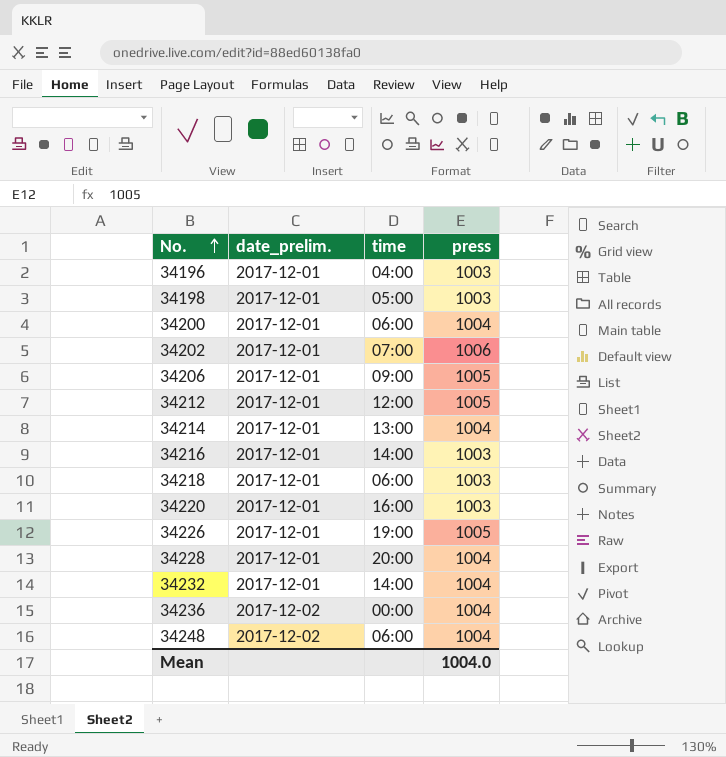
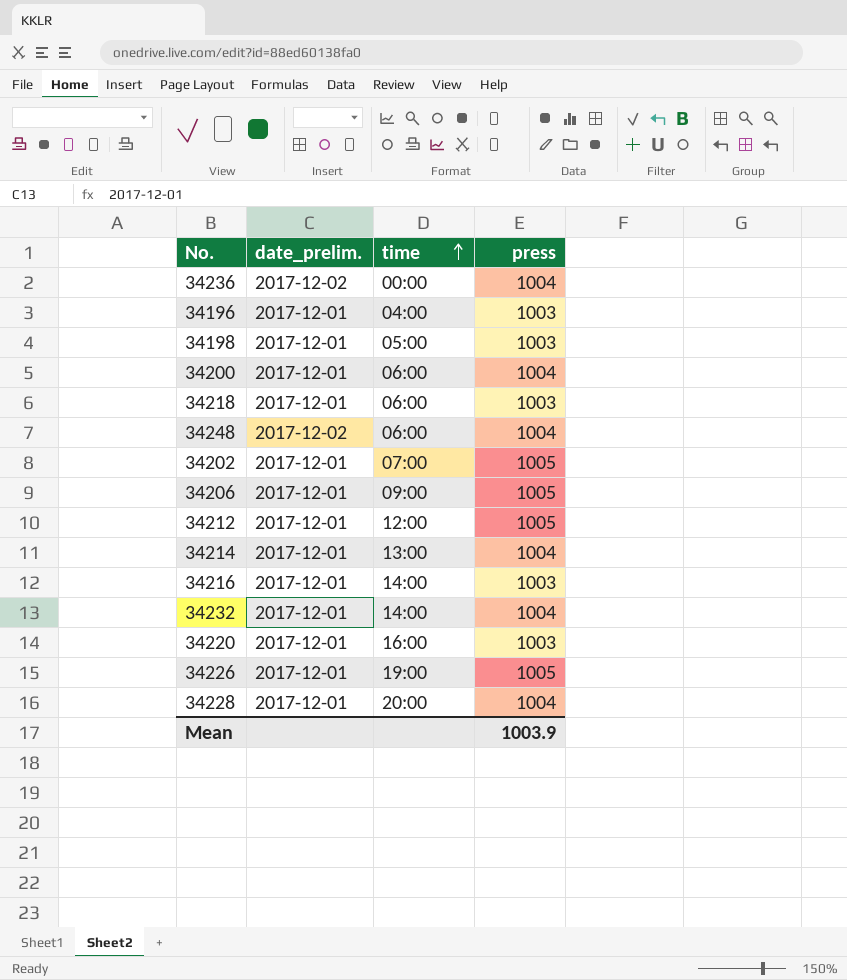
row order: No. ascending -> time ascending
34202 | press: 1006 -> 1005
Mean | press: 1004.0 -> 1003.9

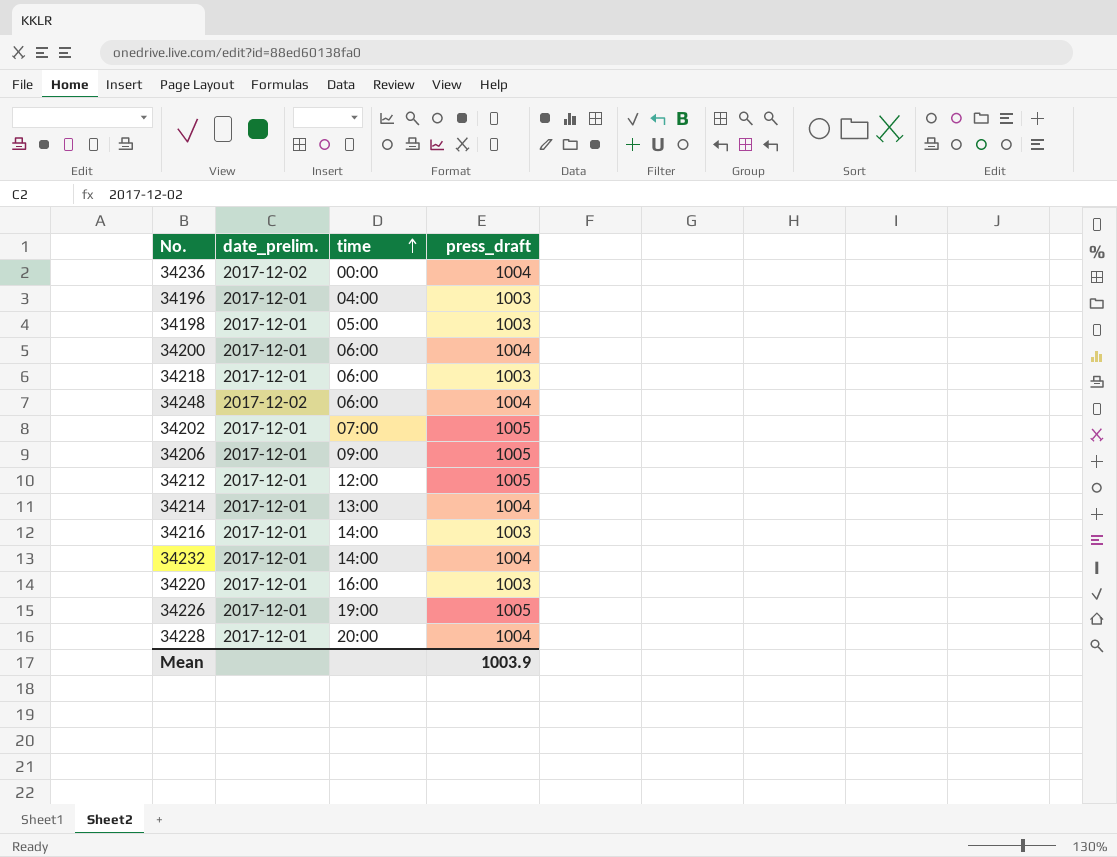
column name: press -> press_draft

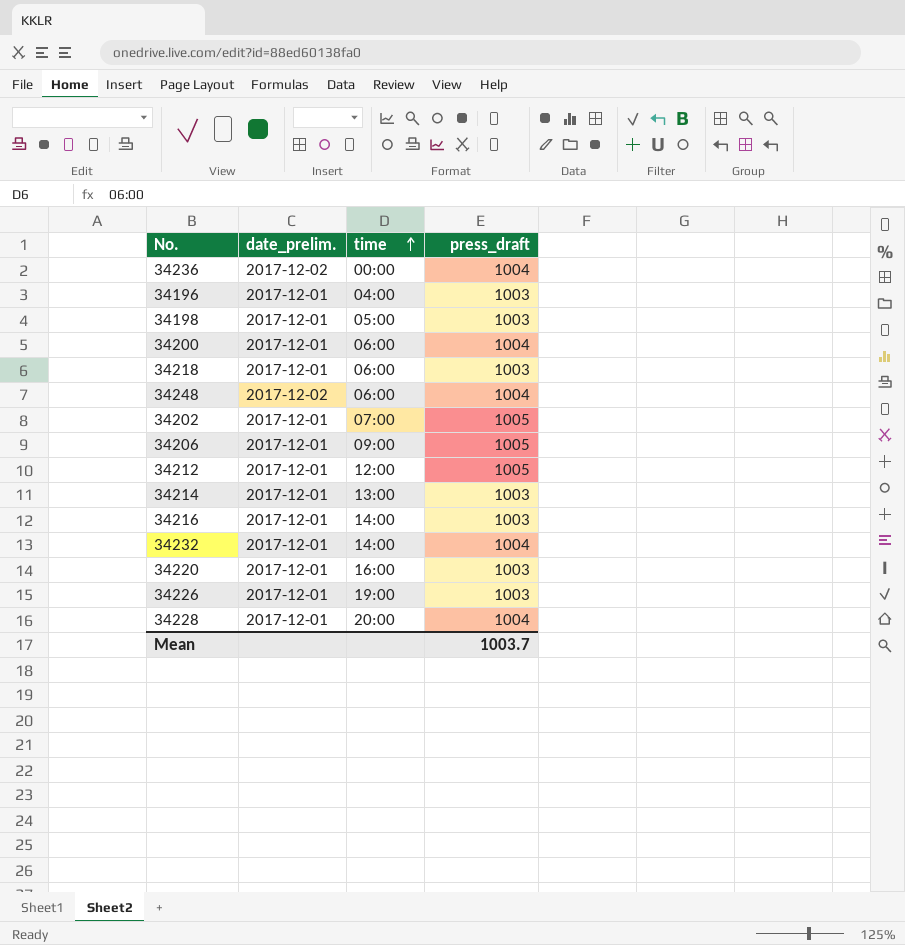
34214 | press_draft: 1004 -> 1003
34226 | press_draft: 1005 -> 1003
Mean | press_draft: 1003.9 -> 1003.7

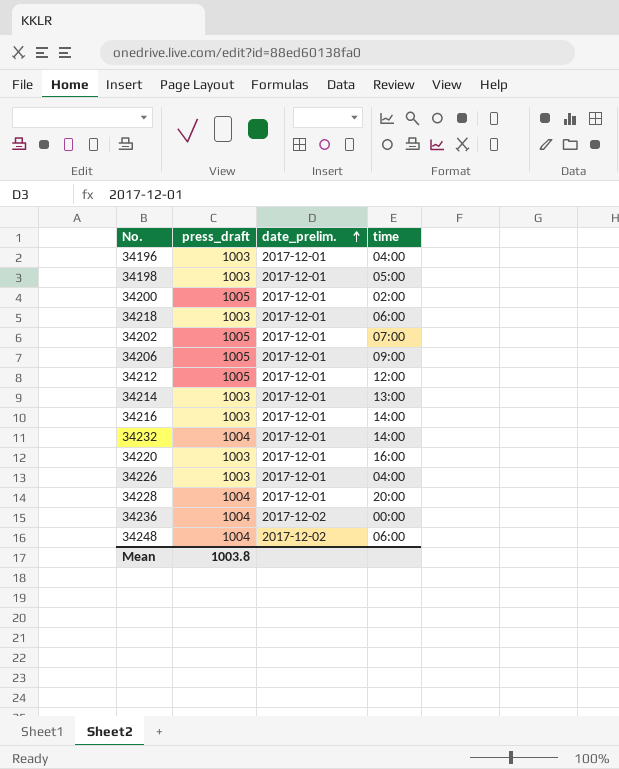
row order: time ascending -> date_prelim. ascending
column press_draft | position: 4 -> 2
34200 | press_draft: 1004 -> 1005
34200 | time: 06:00 -> 02:00
34226 | time: 19:00 -> 04:00
Mean | press_draft: 1003.7 -> 1003.8

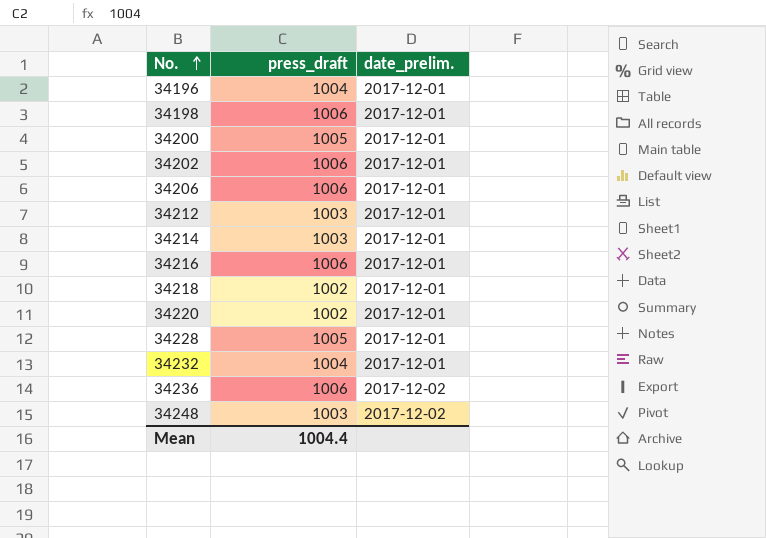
row order: date_prelim. ascending -> No. ascending
column time | position: 4 -> none
row 34226: 1003 | 2017-12-01 | 04:00 -> none
34196 | press_draft: 1003 -> 1004
34198 | press_draft: 1003 -> 1006
34202 | press_draft: 1005 -> 1006
34206 | press_draft: 1005 -> 1006
34212 | press_draft: 1005 -> 1003
34216 | press_draft: 1003 -> 1006
34218 | press_draft: 1003 -> 1002
34220 | press_draft: 1003 -> 1002
34228 | press_draft: 1004 -> 1005
34236 | press_draft: 1004 -> 1006
34248 | press_draft: 1004 -> 1003
Mean | press_draft: 1003.8 -> 1004.4

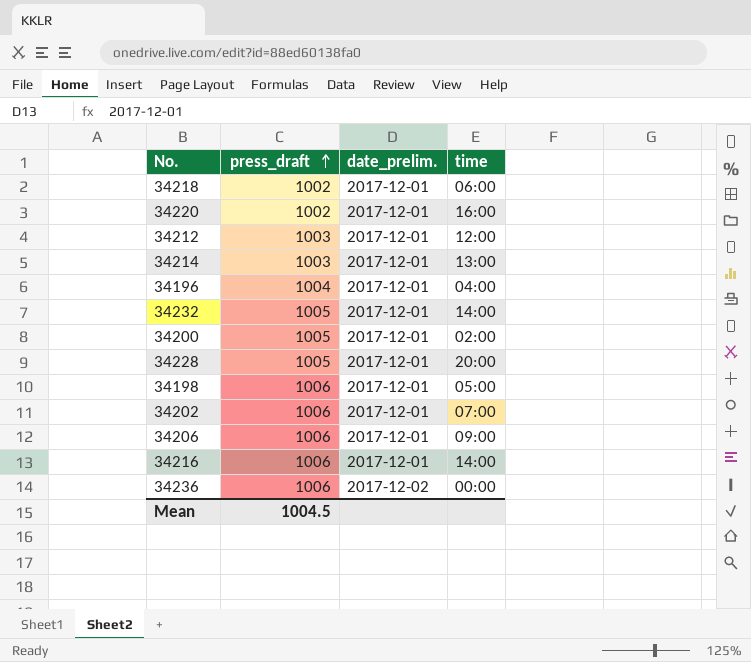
row order: No. ascending -> press_draft ascending
column time | position: none -> 4
row 34248: 1003 | 2017-12-02 -> none
34232 | press_draft: 1004 -> 1005
Mean | press_draft: 1004.4 -> 1004.5

